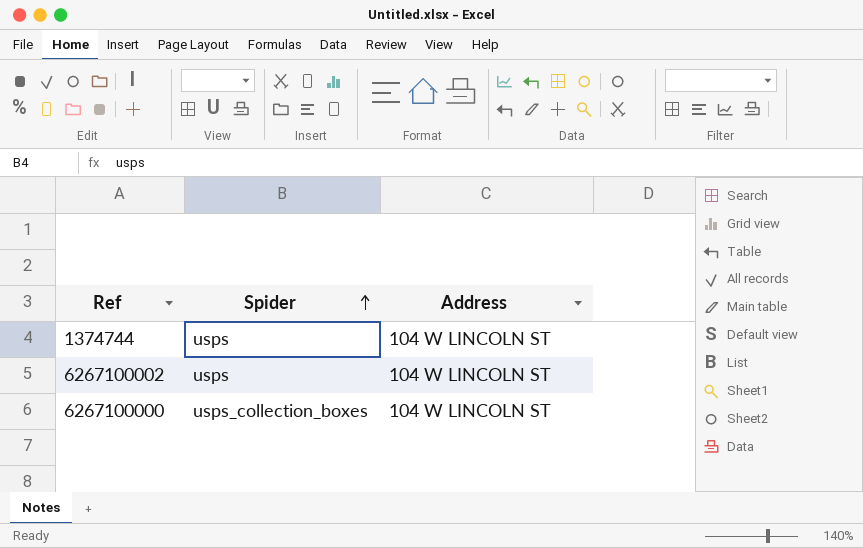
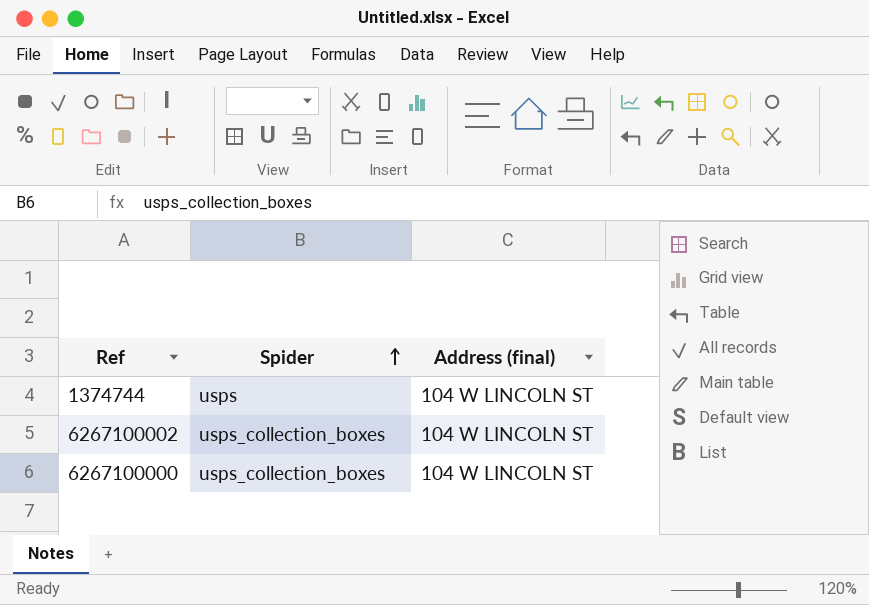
column name: Address -> Address (final)
6267100002 | Spider: usps -> usps_collection_boxes

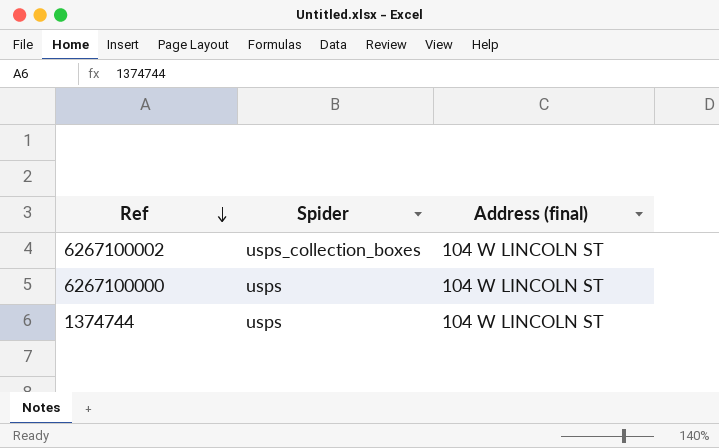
row order: Spider ascending -> Ref descending
6267100000 | Spider: usps_collection_boxes -> usps

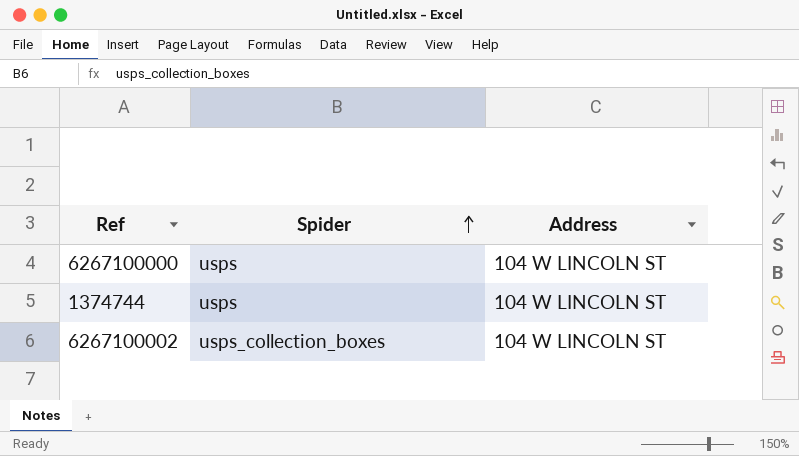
row order: Ref descending -> Spider ascending
column name: Address (final) -> Address

